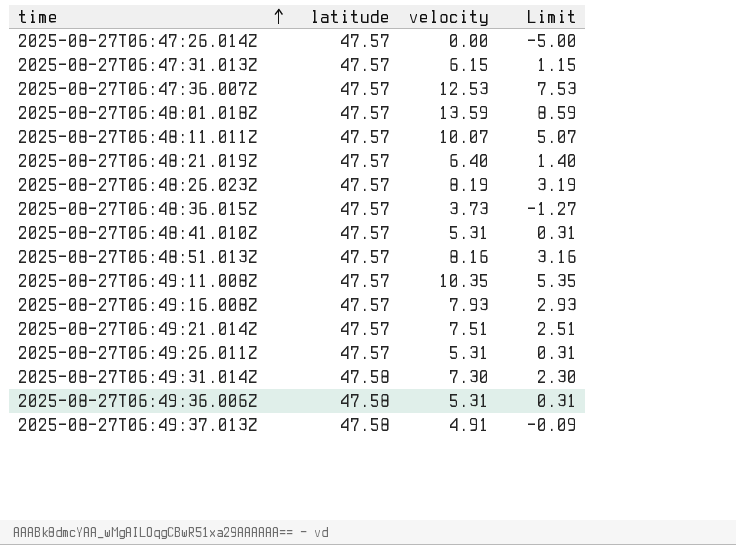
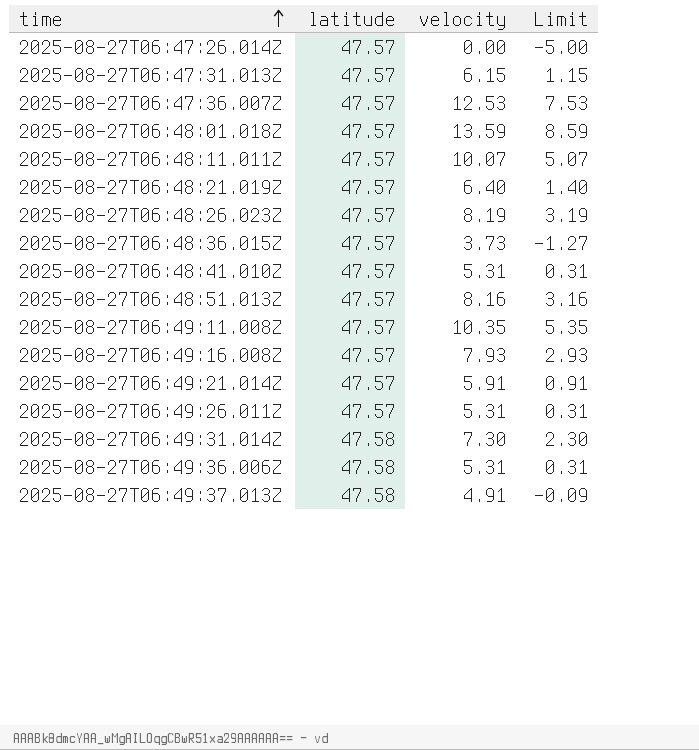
2025-08-27T06:49:21.014Z | velocity: 7.51 -> 5.91
2025-08-27T06:49:21.014Z | Limit: 2.51 -> 0.91

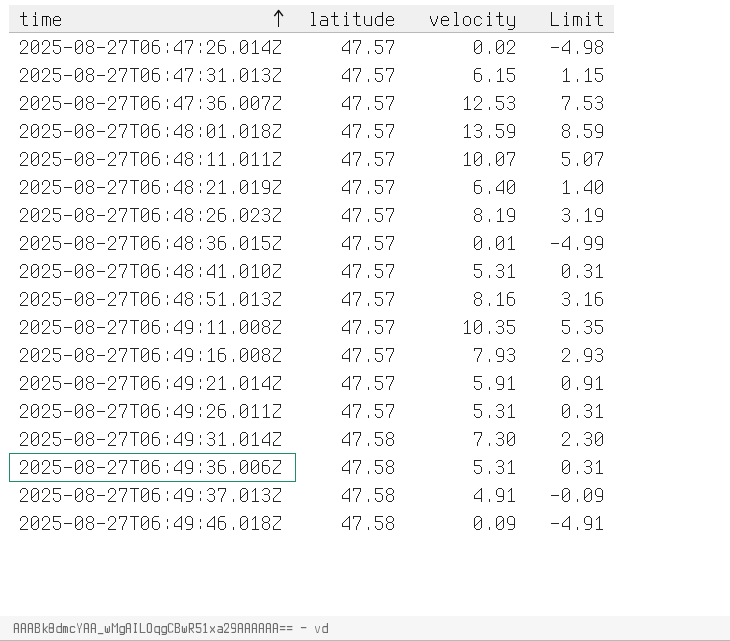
2025-08-27T06:47:26.014Z | velocity: 0.00 -> 0.02
2025-08-27T06:47:26.014Z | Limit: -5.00 -> -4.98
2025-08-27T06:48:36.015Z | velocity: 3.73 -> 0.01
2025-08-27T06:48:36.015Z | Limit: -1.27 -> -4.99
row 2025-08-27T06:49:46.018Z: none -> 47.58 | 0.09 | -4.91

